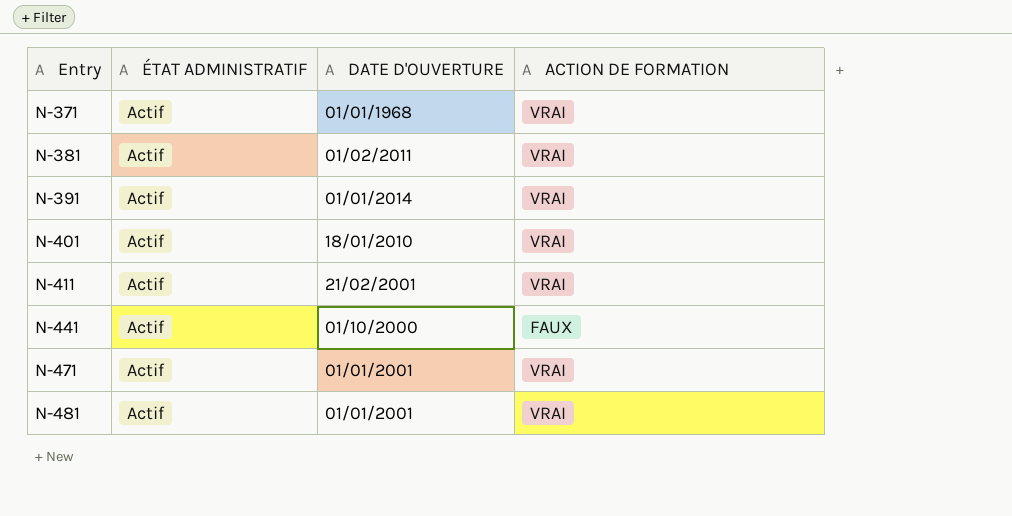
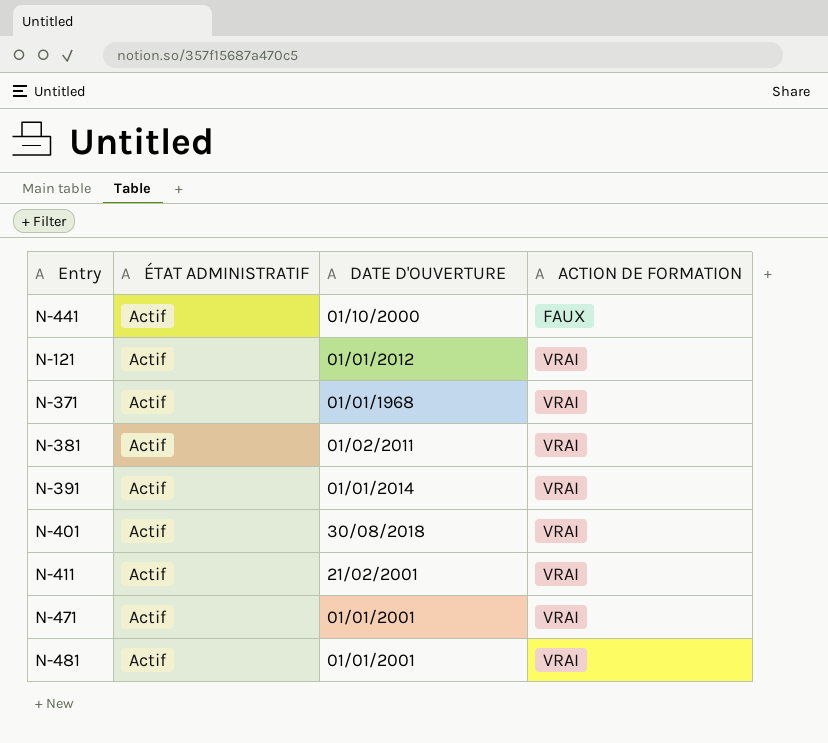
row order: Entry ascending -> ACTION DE FORMATION ascending
row N-121: none -> Actif | 01/01/2012 | VRAI
N-401 | DATE D'OUVERTURE: 18/01/2010 -> 30/08/2018

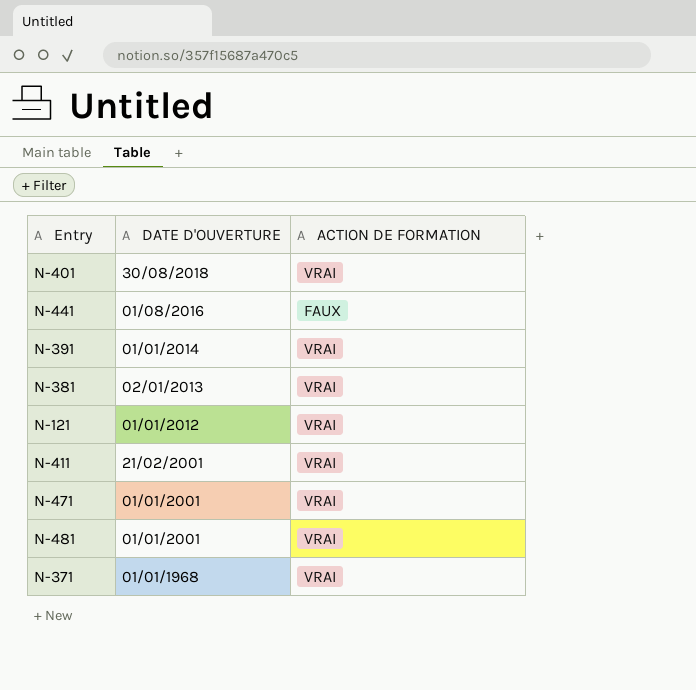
row order: ACTION DE FORMATION ascending -> DATE D'OUVERTURE descending
column ÉTAT ADMINISTRATIF | position: 2 -> none
N-441 | DATE D'OUVERTURE: 01/10/2000 -> 01/08/2016
N-381 | DATE D'OUVERTURE: 01/02/2011 -> 02/01/2013

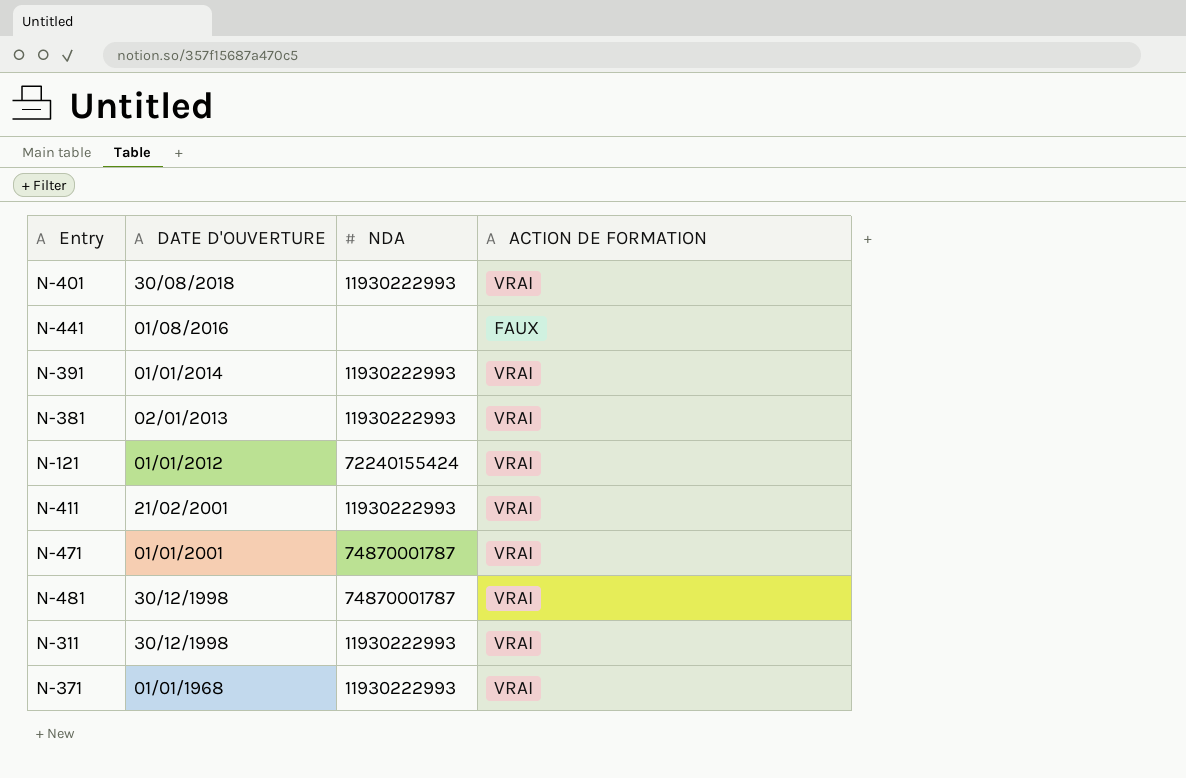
column NDA | position: none -> 3
N-481 | DATE D'OUVERTURE: 01/01/2001 -> 30/12/1998
row N-311: none -> 30/12/1998 | 11930222993 | VRAI

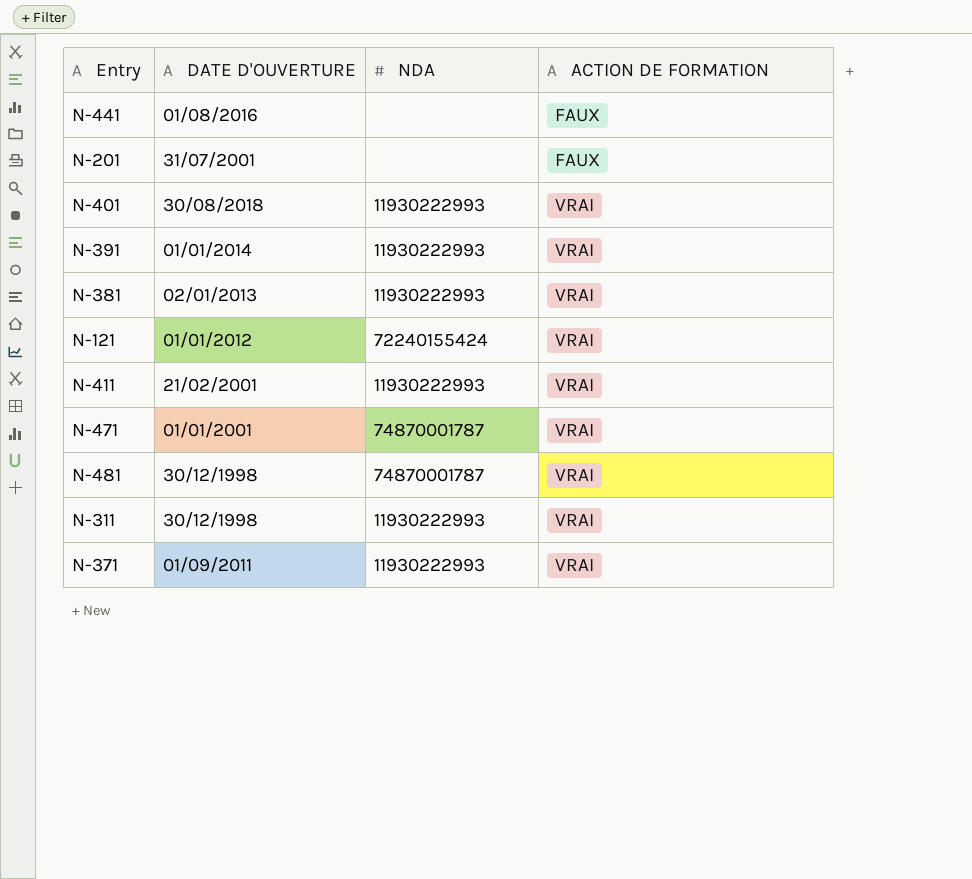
row order: DATE D'OUVERTURE descending -> ACTION DE FORMATION ascending
row N-201: none -> 31/07/2001 | none | FAUX
N-371 | DATE D'OUVERTURE: 01/01/1968 -> 01/09/2011

